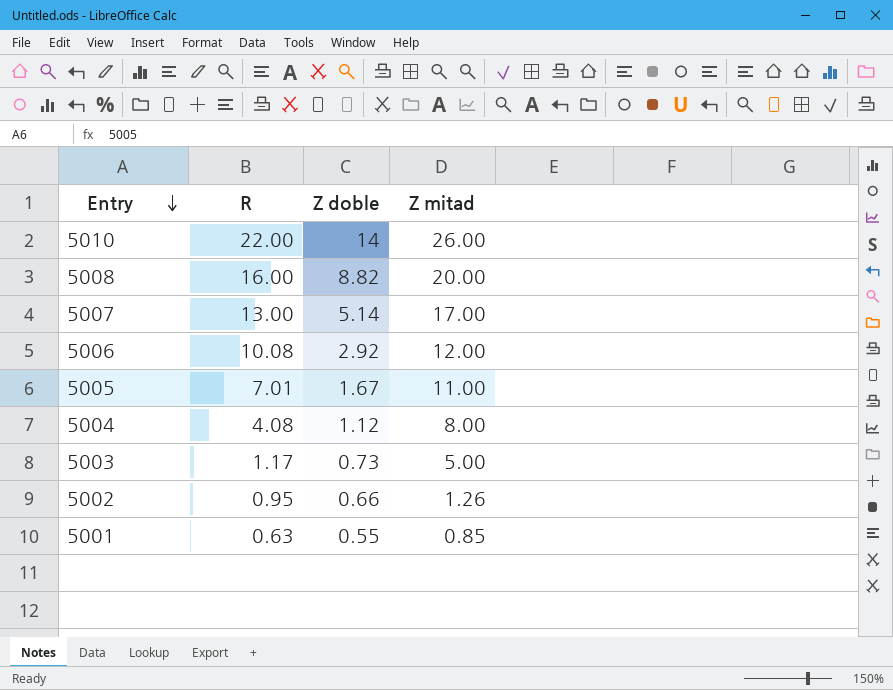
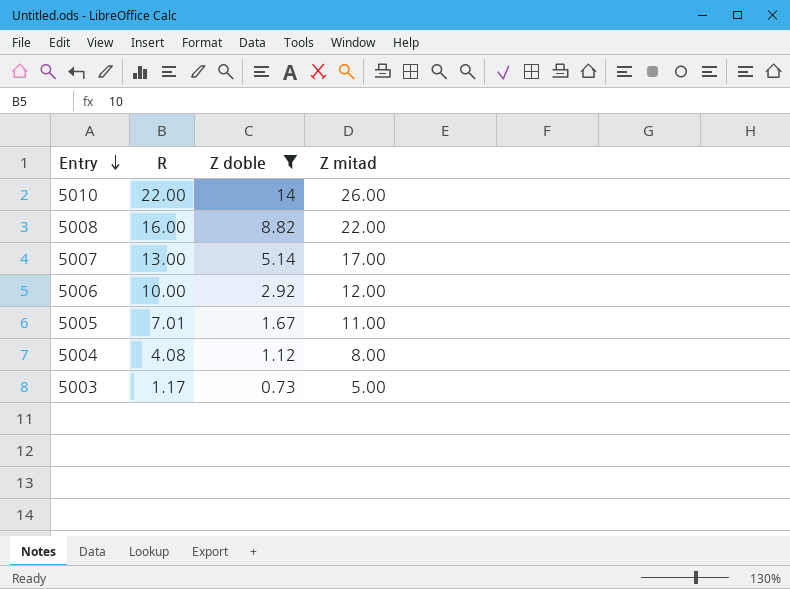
filter: none -> Z doble >= 0.73
5008 | Z mitad: 20.00 -> 22.00
5006 | R: 10.08 -> 10.00

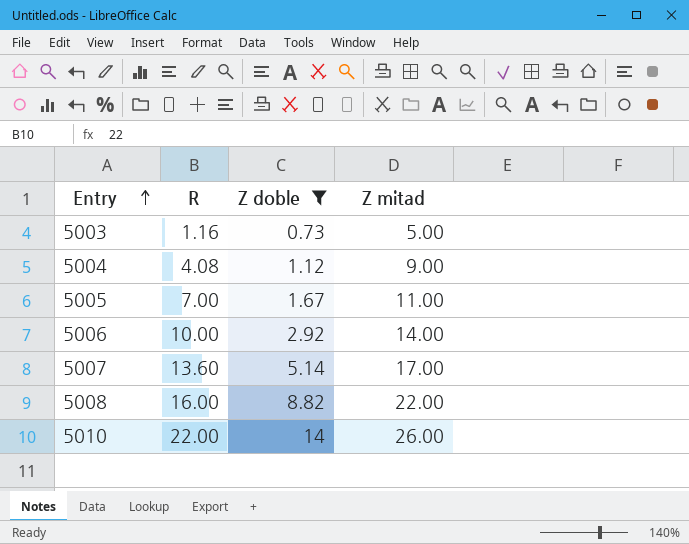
row order: Entry descending -> Entry ascending
5003 | R: 1.17 -> 1.16
5004 | Z mitad: 8.00 -> 9.00
5005 | R: 7.01 -> 7.00
5006 | Z mitad: 12.00 -> 14.00
5007 | R: 13.00 -> 13.60

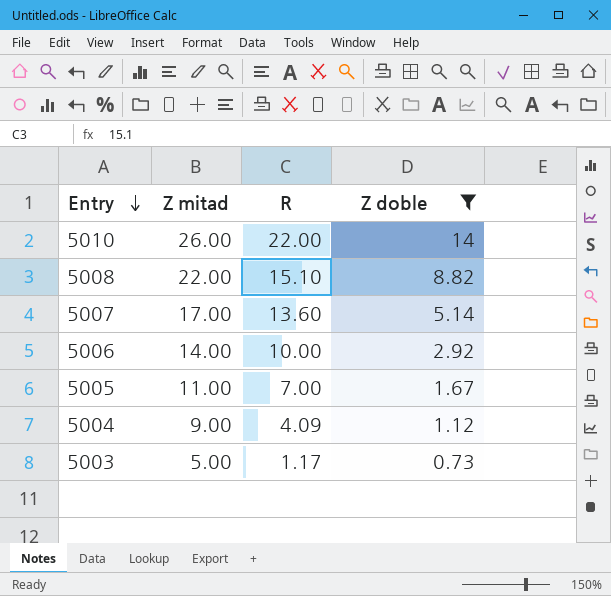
row order: Entry ascending -> Entry descending
column Z mitad | position: 4 -> 2
5008 | R: 16.00 -> 15.10
5004 | R: 4.08 -> 4.09
5003 | R: 1.16 -> 1.17

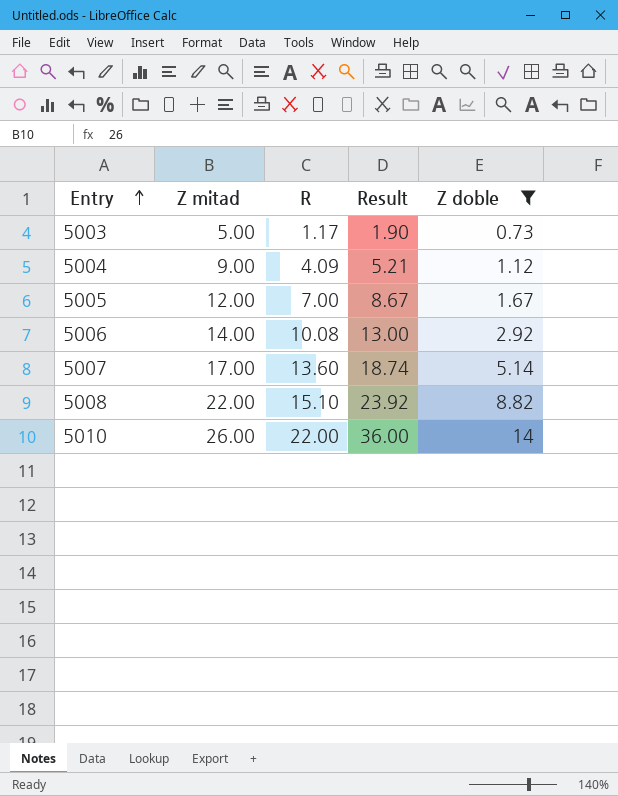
row order: Entry descending -> Entry ascending
column Result | formula: none -> [R] + [Z doble]
5005 | Z mitad: 11.00 -> 12.00
5006 | R: 10.00 -> 10.08

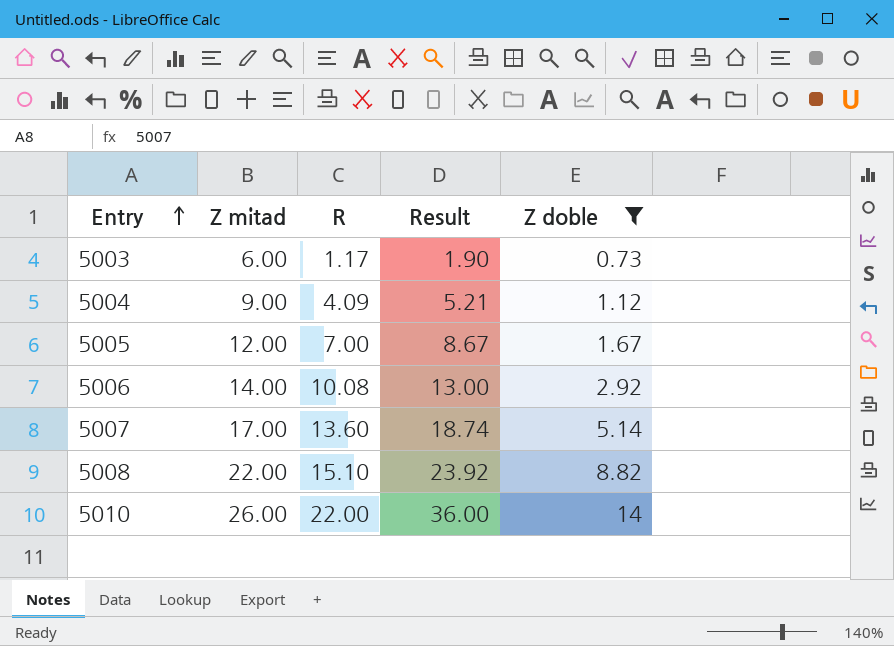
5003 | Z mitad: 5.00 -> 6.00

